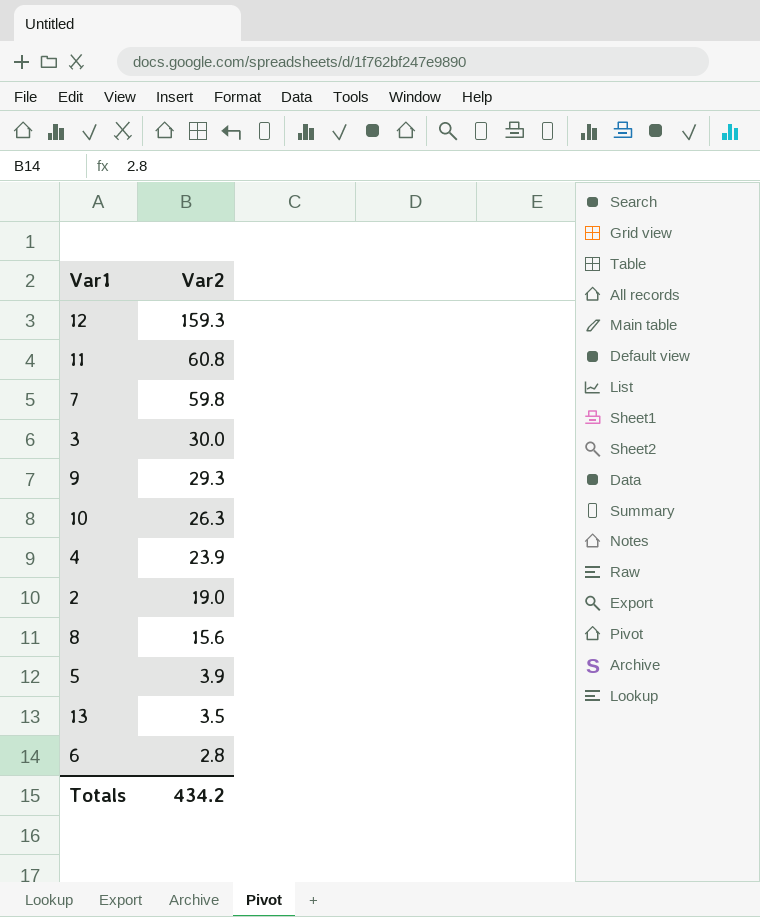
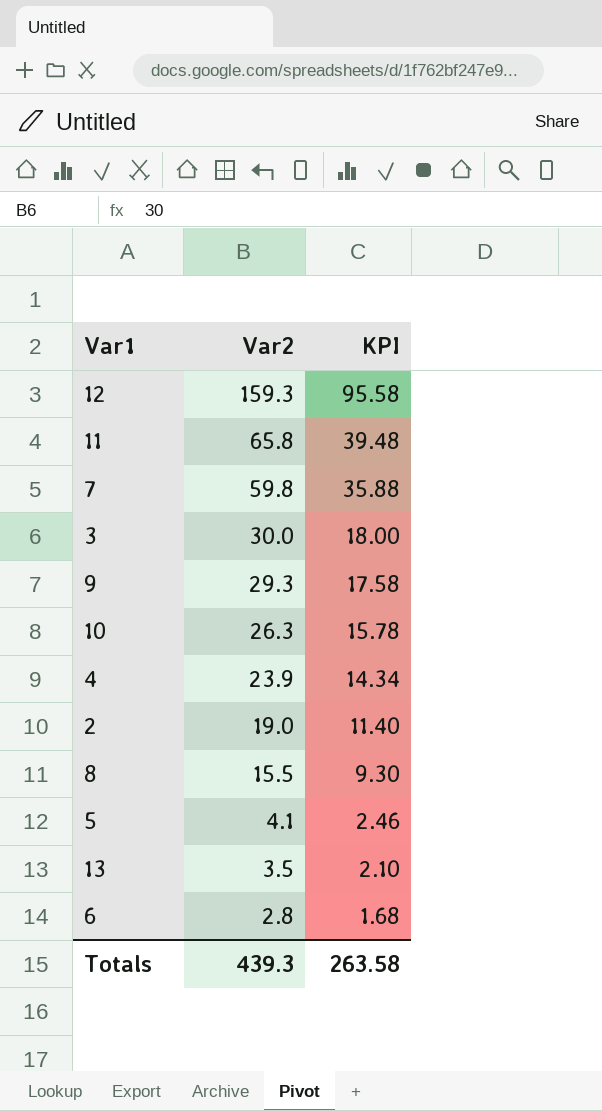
column KPI | formula: none -> [Var2] * 0.6
11 | Var2: 60.8 -> 65.8
8 | Var2: 15.6 -> 15.5
5 | Var2: 3.9 -> 4.1
Totals | Var2: 434.2 -> 439.3

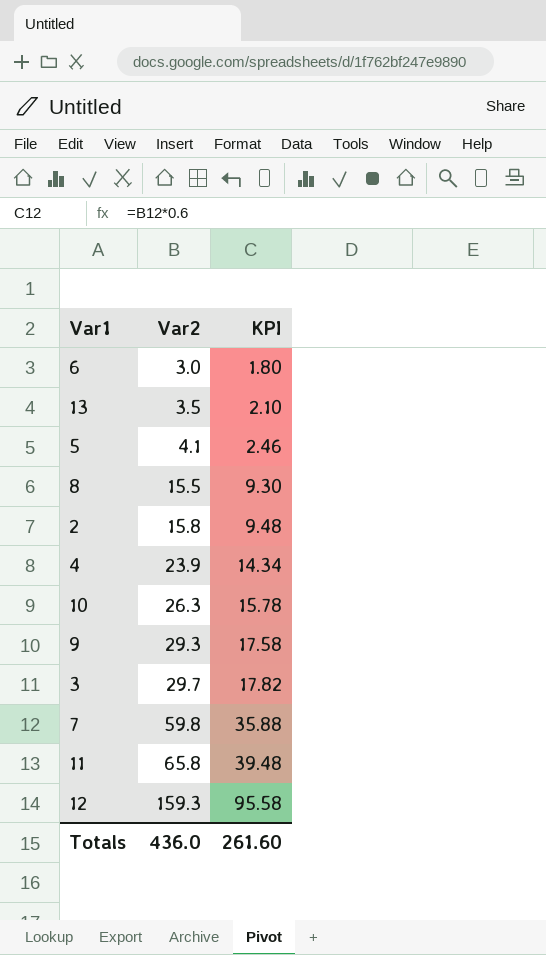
row order: Var2 descending -> Var2 ascending
6 | Var2: 2.8 -> 3.0
6 | KPI: 1.68 -> 1.80
2 | Var2: 19.0 -> 15.8
2 | KPI: 11.40 -> 9.48
3 | Var2: 30.0 -> 29.7
3 | KPI: 18.00 -> 17.82
Totals | Var2: 439.3 -> 436.0
Totals | KPI: 263.58 -> 261.60

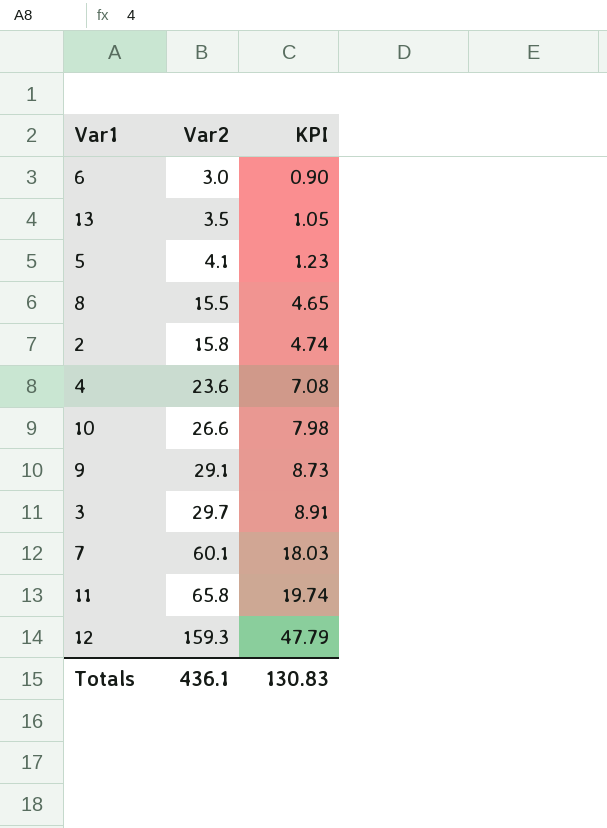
column KPI | formula: [Var2] * 0.6 -> [Var2] * 0.3
4 | Var2: 23.9 -> 23.6
10 | Var2: 26.3 -> 26.6
9 | Var2: 29.3 -> 29.1
7 | Var2: 59.8 -> 60.1
Totals | Var2: 436.0 -> 436.1
Totals | KPI: 261.60 -> 130.83

